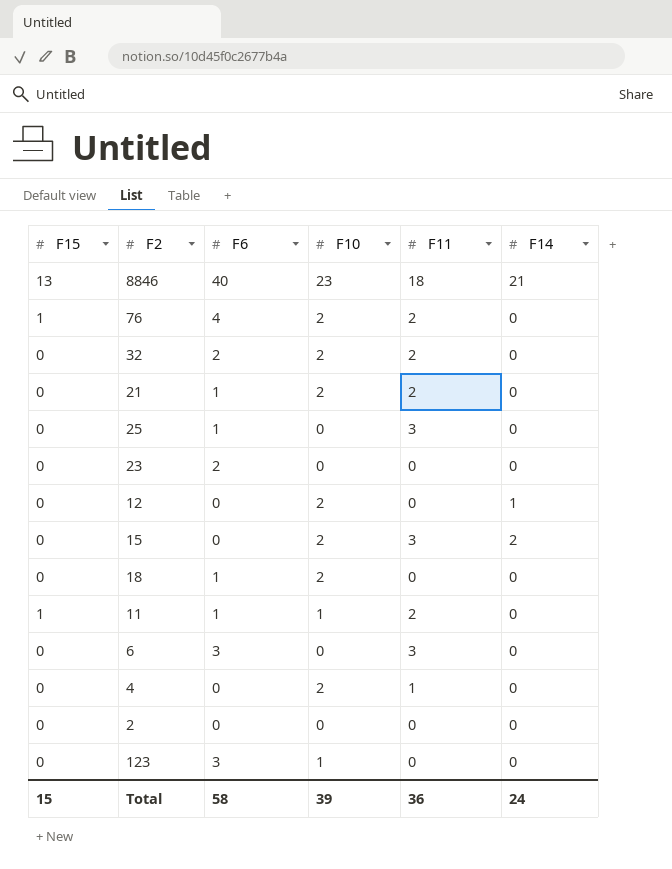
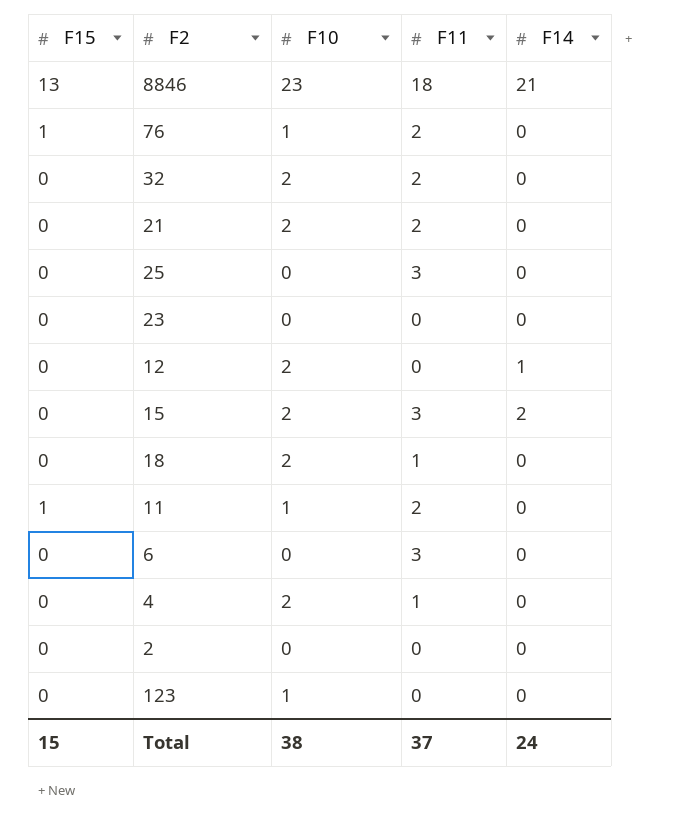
column F6 | position: 3 -> none
76 | F10: 2 -> 1
18 | F11: 0 -> 1
Total | F10: 39 -> 38
Total | F11: 36 -> 37

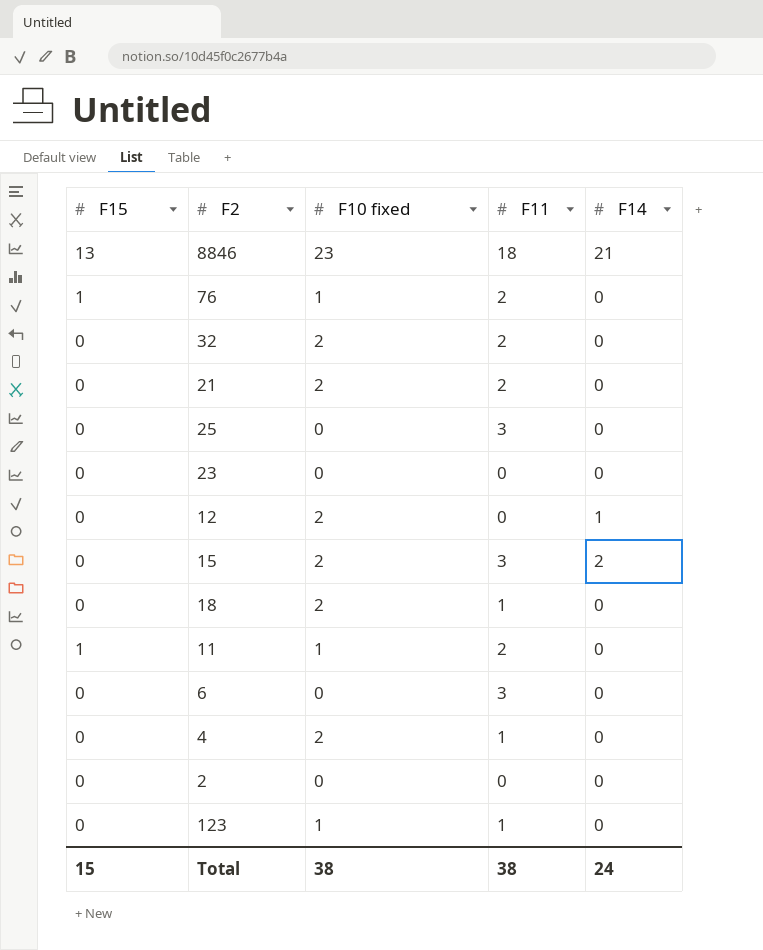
column name: F10 -> F10 fixed
123 | F11: 0 -> 1
Total | F11: 37 -> 38

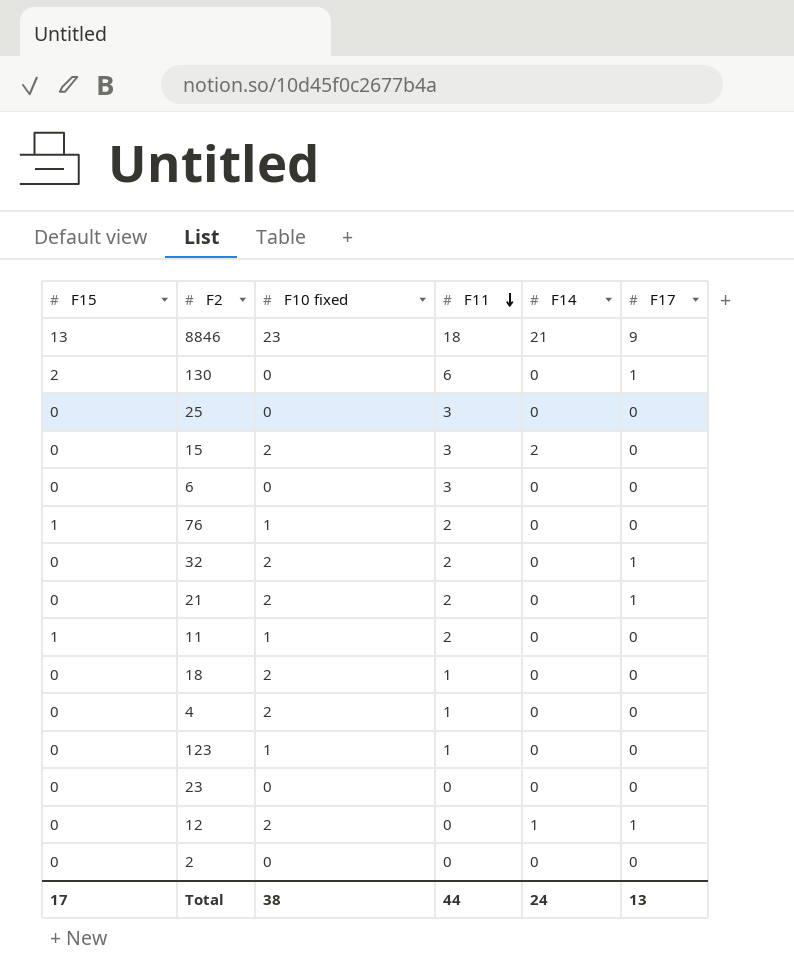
row order: none -> F11 descending
column F17 | position: none -> 6
row 130: none -> 2 | 0 | 6 | 0 | 1
Total | F15: 15 -> 17
Total | F11: 38 -> 44

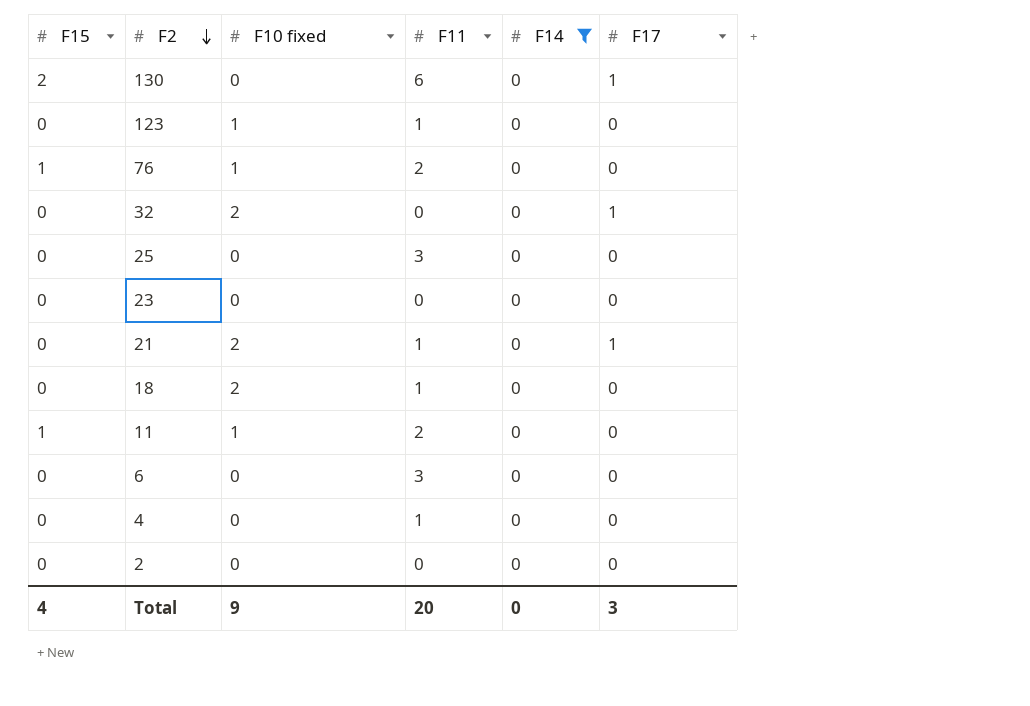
filter: none -> F14 = 0
row order: F11 descending -> F2 descending
32 | F11: 2 -> 0
21 | F11: 2 -> 1
4 | F10 fixed: 2 -> 0
Total | F15: 17 -> 4
Total | F10 fixed: 38 -> 9
Total | F11: 44 -> 20
Total | F14: 24 -> 0
Total | F17: 13 -> 3

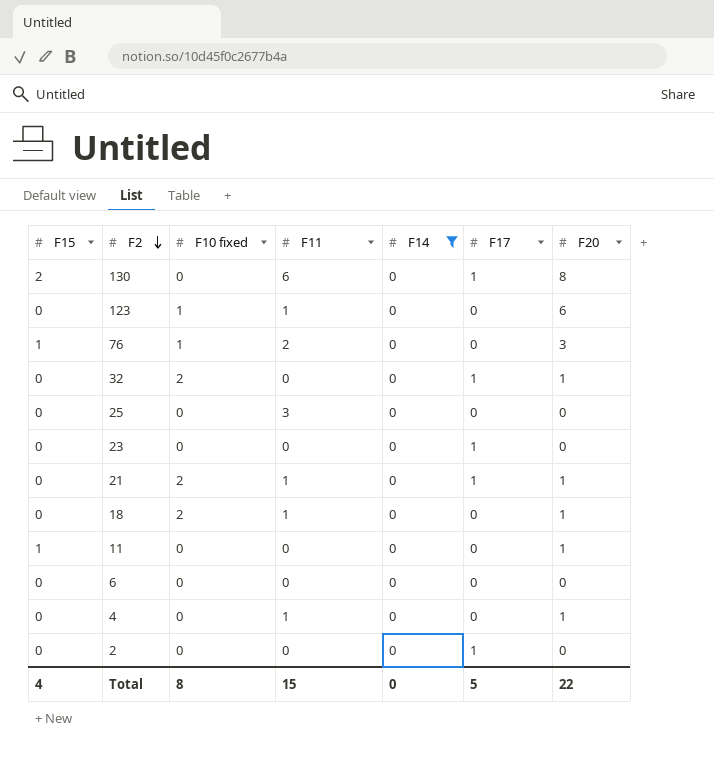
column F20 | position: none -> 7
23 | F17: 0 -> 1
11 | F10 fixed: 1 -> 0
11 | F11: 2 -> 0
6 | F11: 3 -> 0
2 | F17: 0 -> 1
Total | F10 fixed: 9 -> 8
Total | F11: 20 -> 15
Total | F17: 3 -> 5

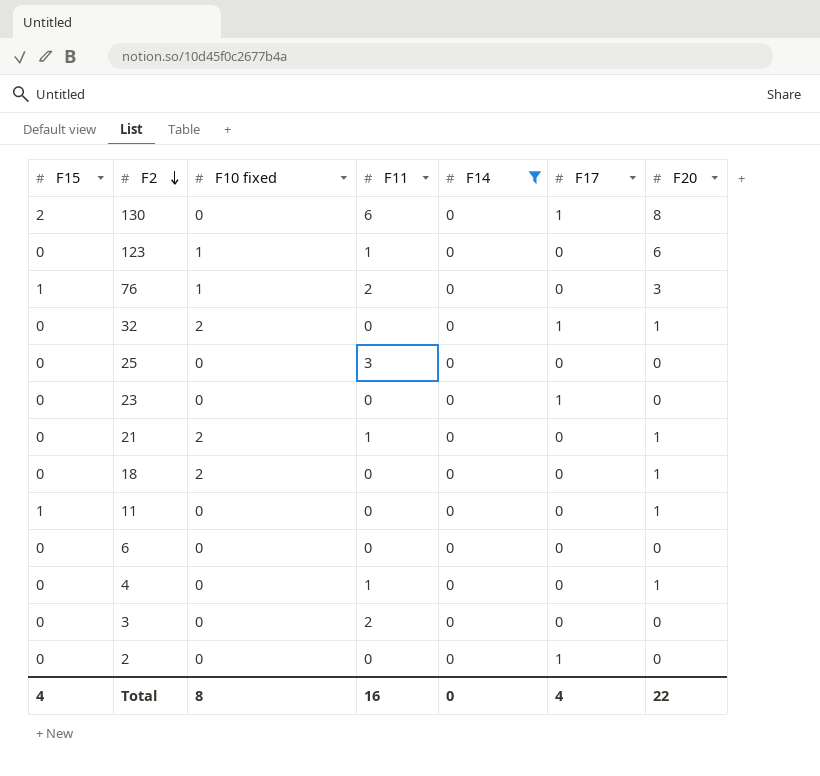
21 | F17: 1 -> 0
18 | F11: 1 -> 0
row 3: none -> 0 | 0 | 2 | 0 | 0 | 0
Total | F11: 15 -> 16
Total | F17: 5 -> 4

